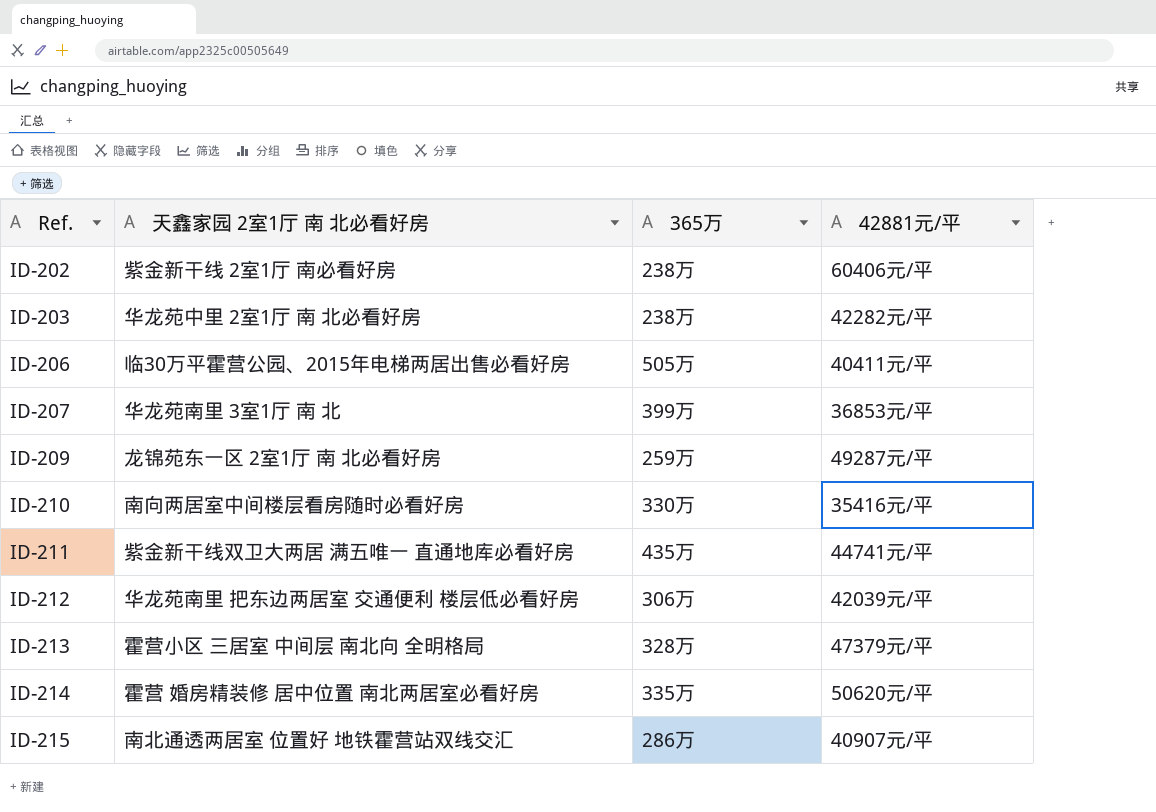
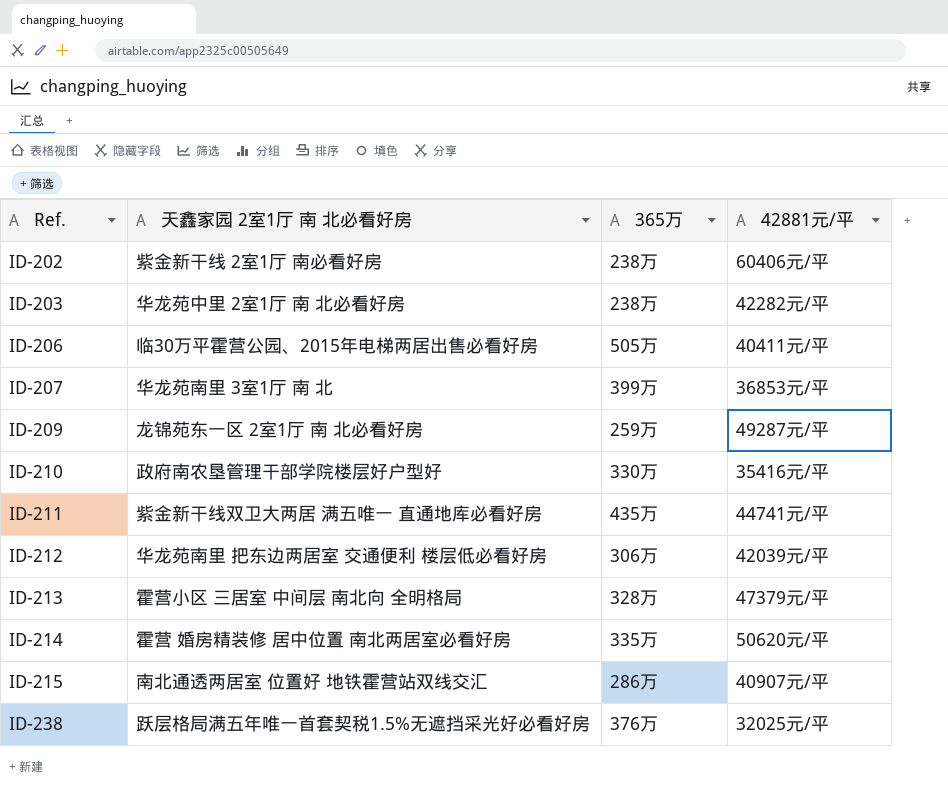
ID-210 | 天鑫家园 2室1厅 南 北必看好房: 南向两居室中间楼层看房随时必看好房 -> 政府南农垦管理干部学院楼层好户型好
row ID-238: none -> 跃层格局满五年唯一首套契税1.5%无遮挡采光好必看好房 | 376万 | 32025元/平

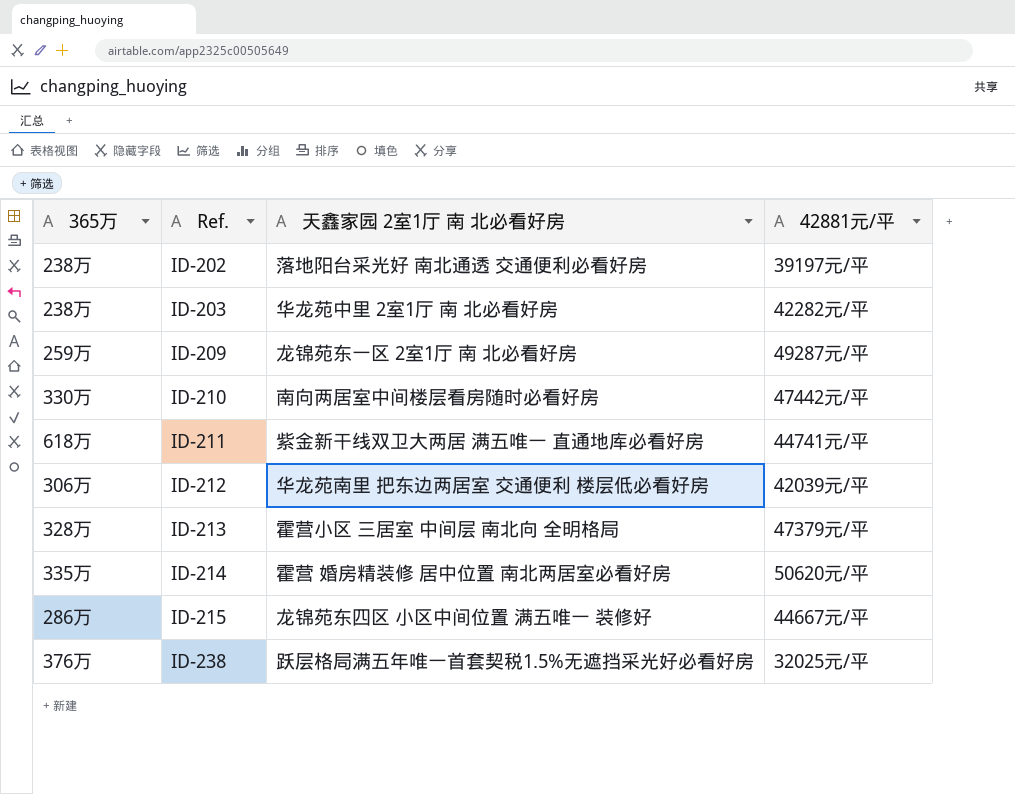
column 365万 | position: 3 -> 1
row ID-206: 临30万平霍营公园、2015年电梯两居出售必看好房 | 505万 | 40411元/平 -> none
row ID-207: 华龙苑南里 3室1厅 南 北 | 399万 | 36853元/平 -> none
ID-202 | 天鑫家园 2室1厅 南 北必看好房: 紫金新干线 2室1厅 南必看好房 -> 落地阳台采光好 南北通透 交通便利必看好房
ID-202 | 42881元/平: 60406元/平 -> 39197元/平
ID-210 | 天鑫家园 2室1厅 南 北必看好房: 政府南农垦管理干部学院楼层好户型好 -> 南向两居室中间楼层看房随时必看好房
ID-210 | 42881元/平: 35416元/平 -> 47442元/平
ID-211 | 365万: 435万 -> 618万
ID-215 | 天鑫家园 2室1厅 南 北必看好房: 南北通透两居室 位置好 地铁霍营站双线交汇 -> 龙锦苑东四区 小区中间位置 满五唯一 装修好
ID-215 | 42881元/平: 40907元/平 -> 44667元/平

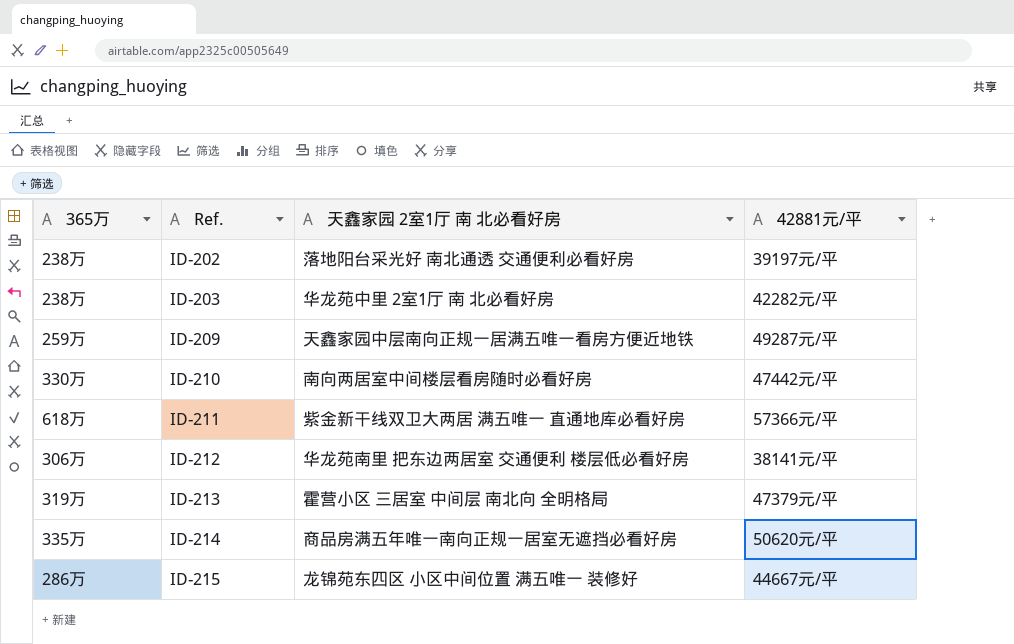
row ID-238: 376万 | 跃层格局满五年唯一首套契税1.5%无遮挡采光好必看好房 | 32025元/平 -> none
ID-209 | 天鑫家园 2室1厅 南 北必看好房: 龙锦苑东一区 2室1厅 南 北必看好房 -> 天鑫家园中层南向正规一居满五唯一看房方便近地铁
ID-211 | 42881元/平: 44741元/平 -> 57366元/平
ID-212 | 42881元/平: 42039元/平 -> 38141元/平
ID-213 | 365万: 328万 -> 319万
ID-214 | 天鑫家园 2室1厅 南 北必看好房: 霍营 婚房精装修 居中位置 南北两居室必看好房 -> 商品房满五年唯一南向正规一居室无遮挡必看好房

